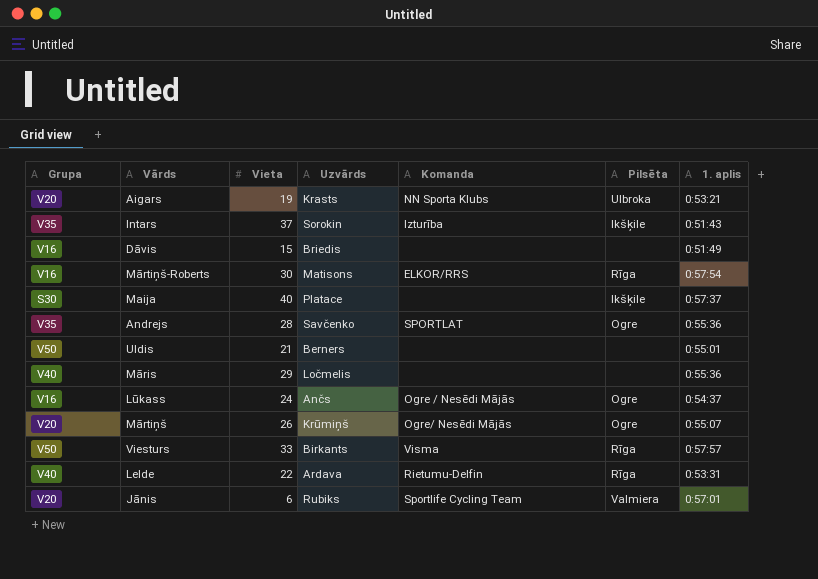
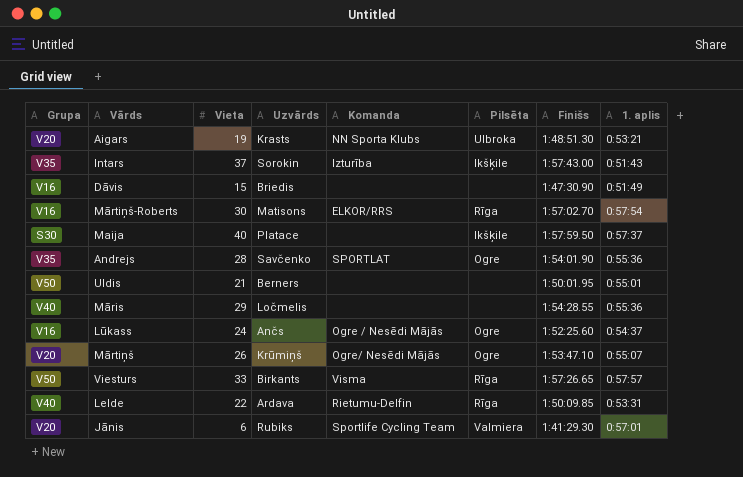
column Finišs | position: none -> 7

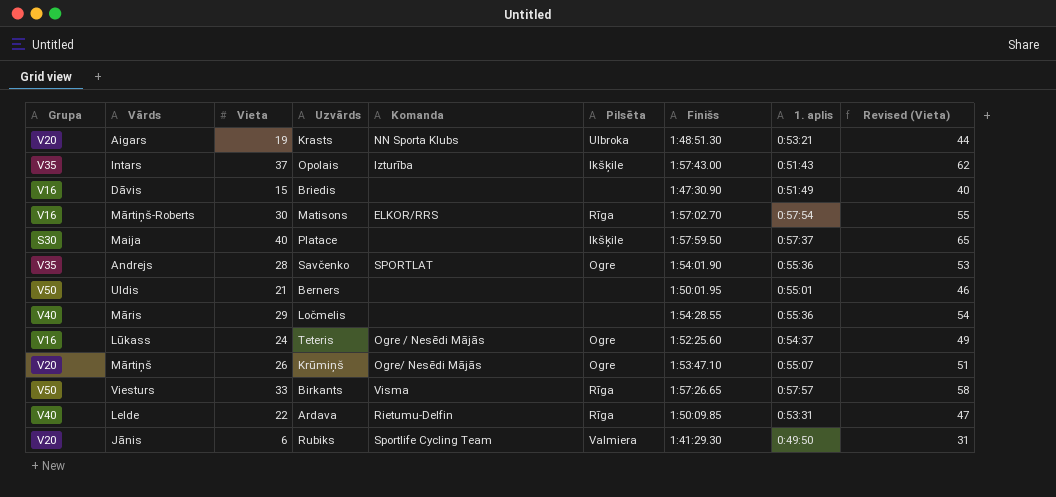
column Revised (Vieta) | formula: none -> [Vieta] + 25
Intars | Uzvārds: Sorokin -> Opolais
Lūkass | Uzvārds: Ančs -> Teteris
Jānis | 1. aplis: 0:57:01 -> 0:49:50

